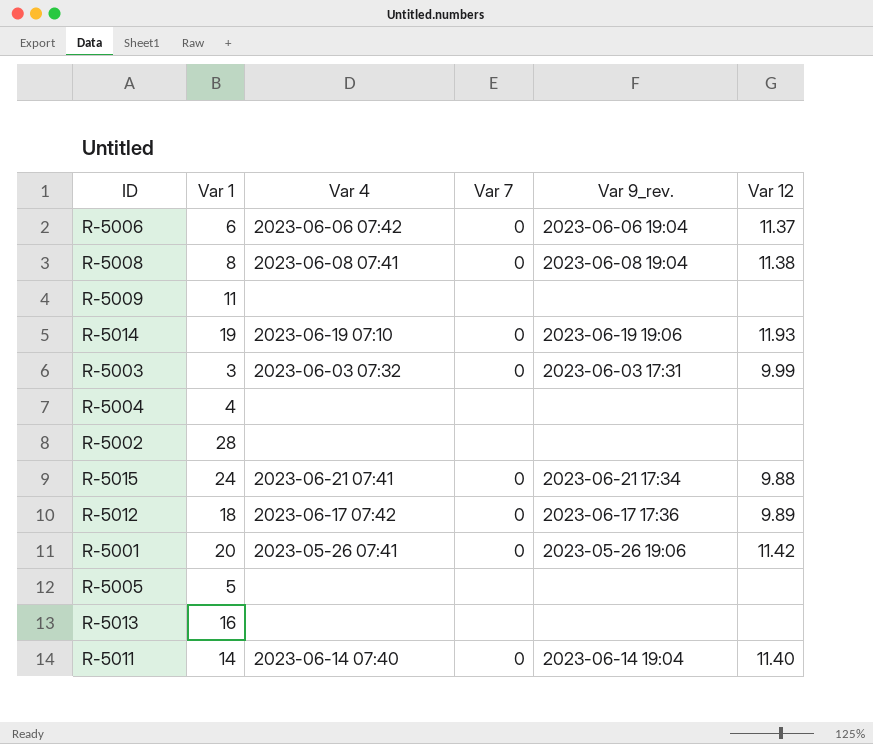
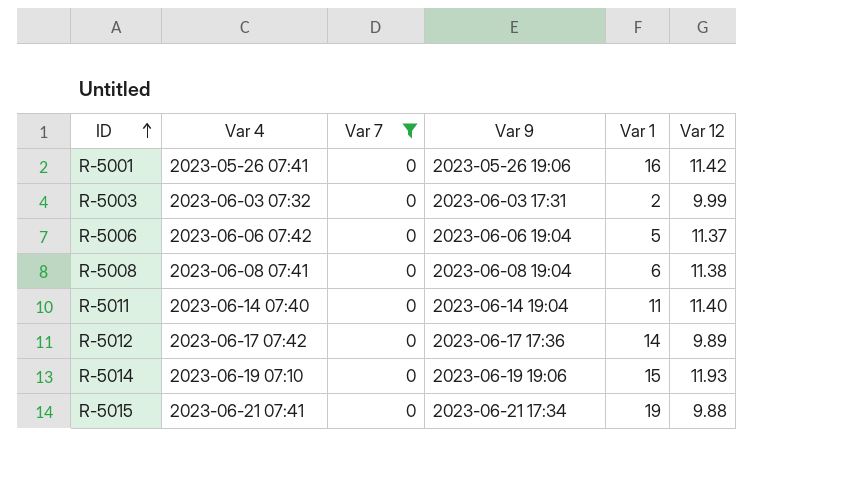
filter: none -> Var 7 = 0
row order: none -> ID ascending
column name: Var 9_rev. -> Var 9
column Var 1 | position: 2 -> 5
R-5001 | Var 1: 20 -> 16
R-5003 | Var 1: 3 -> 2
R-5006 | Var 1: 6 -> 5
R-5008 | Var 1: 8 -> 6
R-5011 | Var 1: 14 -> 11
R-5012 | Var 1: 18 -> 14
R-5014 | Var 1: 19 -> 15
R-5015 | Var 1: 24 -> 19

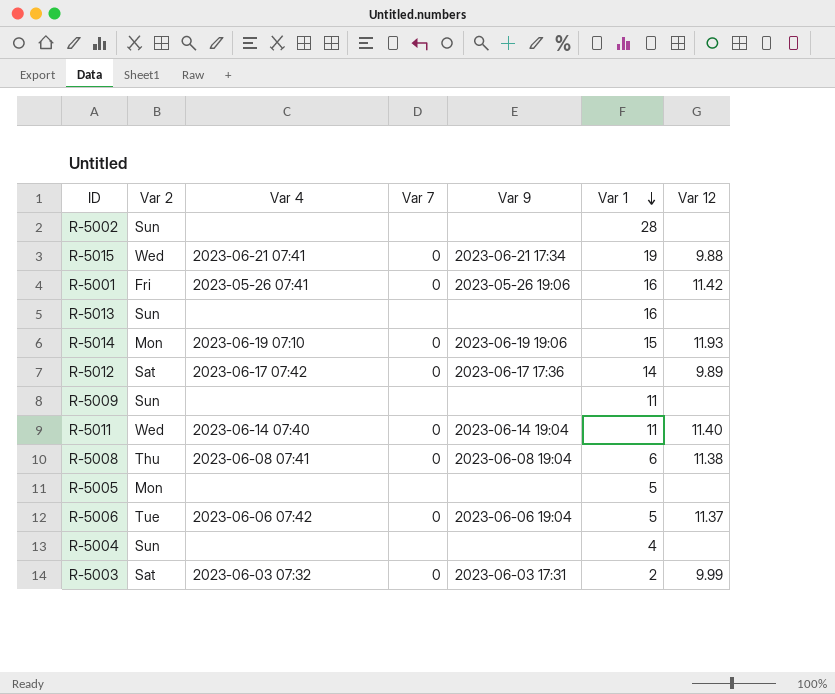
filter: Var 7 = 0 -> none
row order: ID ascending -> Var 1 descending
column Var 2 | position: none -> 2

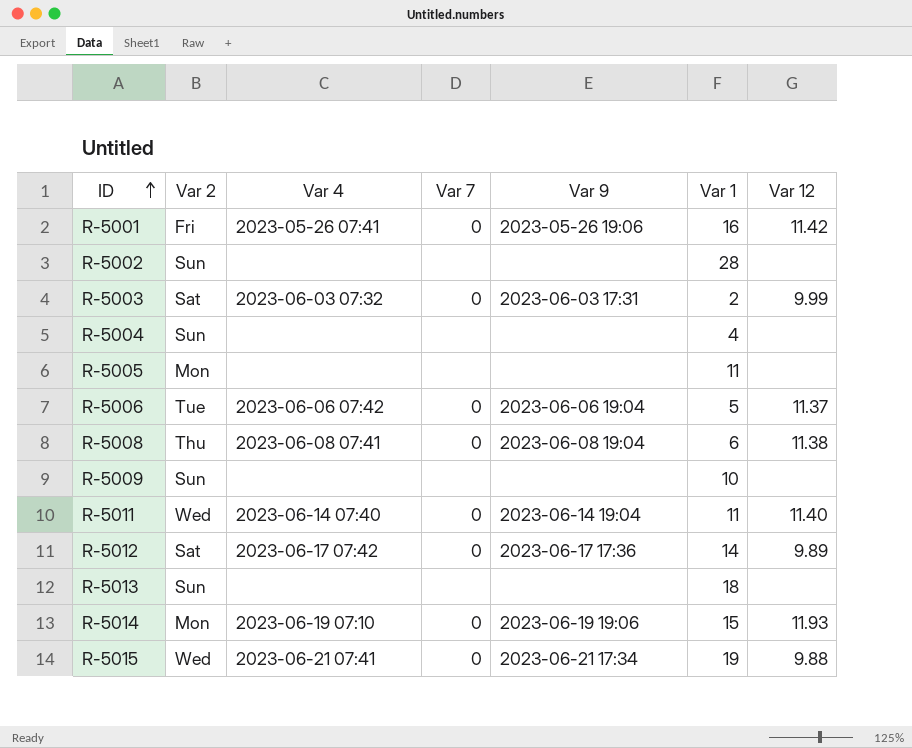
row order: Var 1 descending -> ID ascending
R-5005 | Var 1: 5 -> 11
R-5009 | Var 1: 11 -> 10
R-5013 | Var 1: 16 -> 18

